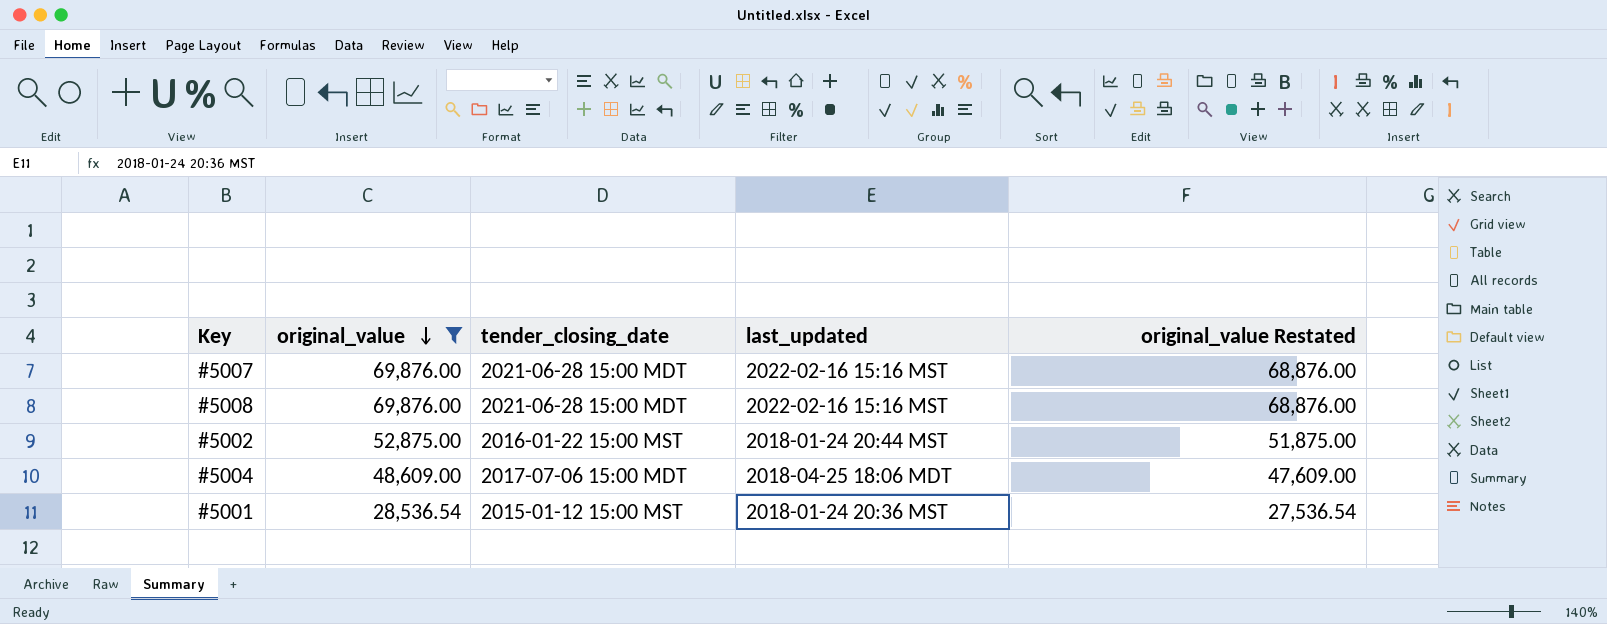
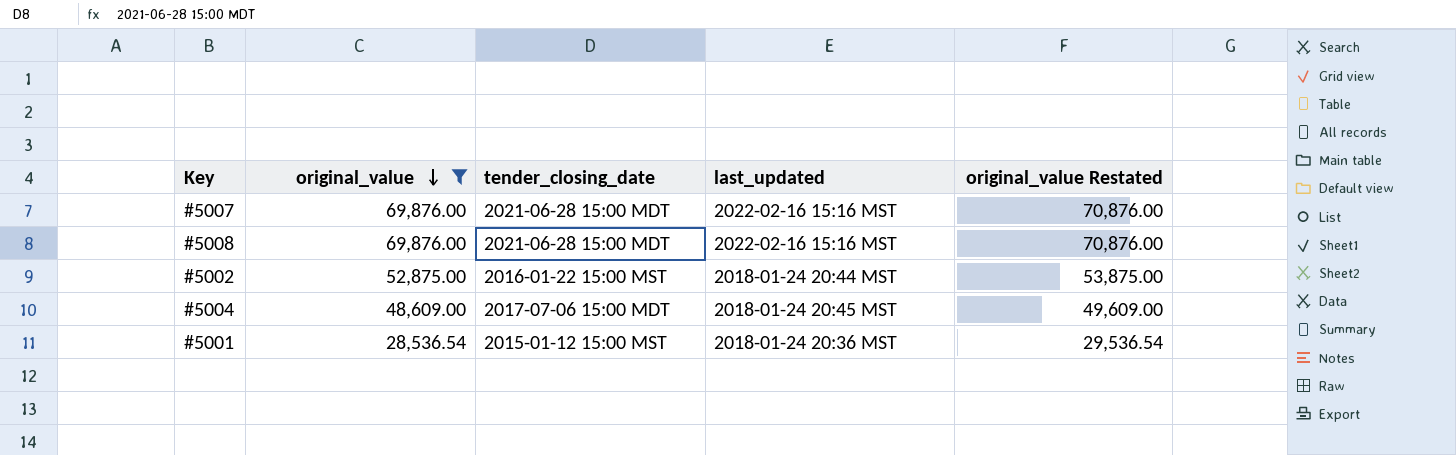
column original_value Restated | formula: [original_value] - 1000 -> [original_value] + 1000
#5004 | last_updated: 2018-04-25 18:06 MDT -> 2018-01-24 20:45 MST

